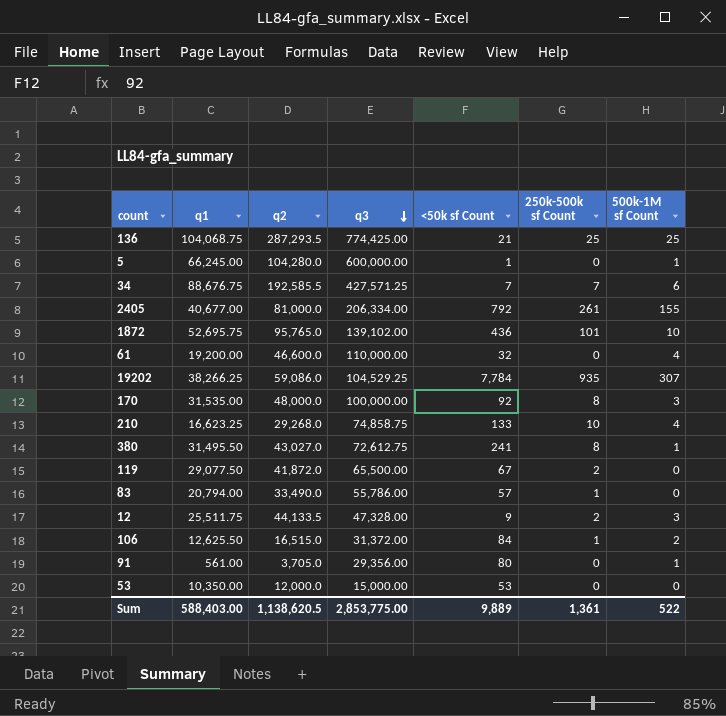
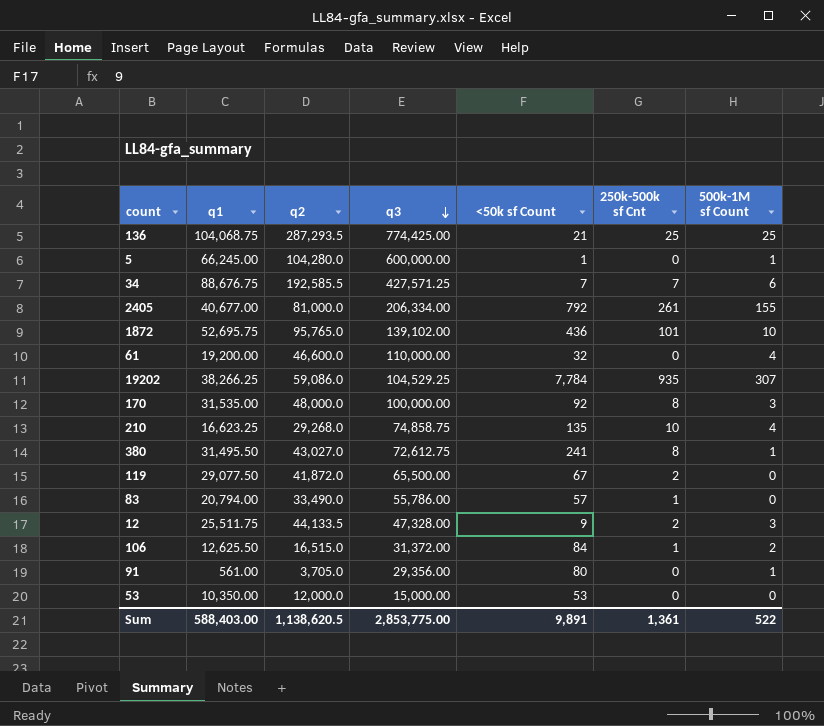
column name: 250k-500k sf Count -> 250k-500k sf Cnt
210 | <50k sf Count: 133 -> 135
Sum | <50k sf Count: 9,889 -> 9,891

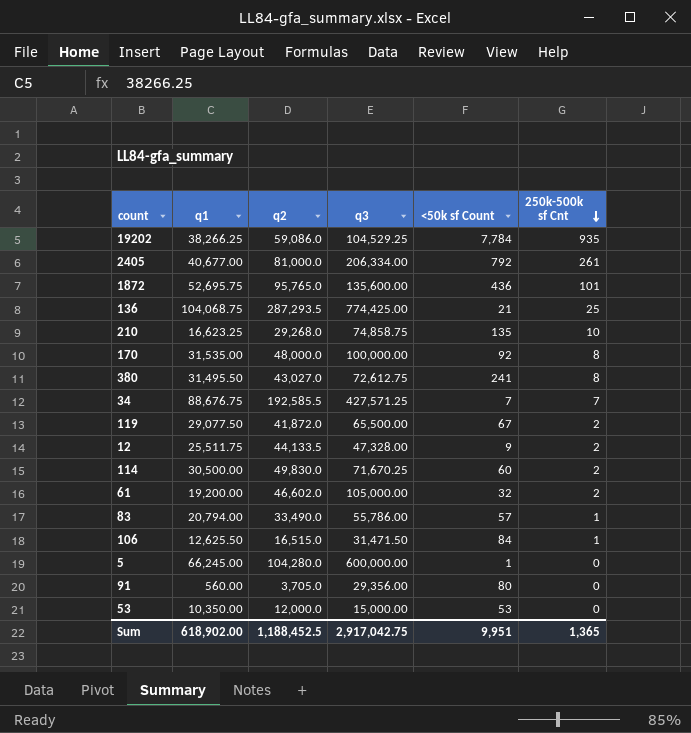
row order: q3 descending -> 250k-500k sf Cnt descending
column 500k-1M sf Count | position: 7 -> none
1872 | q3: 139,102.00 -> 135,600.00
row 114: none -> 30,500.00 | 49,830.0 | 71,670.25 | 60 | 2
61 | q2: 46,600.0 -> 46,602.0
61 | q3: 110,000.00 -> 105,000.00
61 | 250k-500k sf Cnt: 0 -> 2
106 | q3: 31,372.00 -> 31,471.50
91 | q1: 561.00 -> 560.00
Sum | q1: 588,403.00 -> 618,902.00
Sum | q2: 1,138,620.5 -> 1,188,452.5
Sum | q3: 2,853,775.00 -> 2,917,042.75
Sum | <50k sf Count: 9,891 -> 9,951
Sum | 250k-500k sf Cnt: 1,361 -> 1,365

